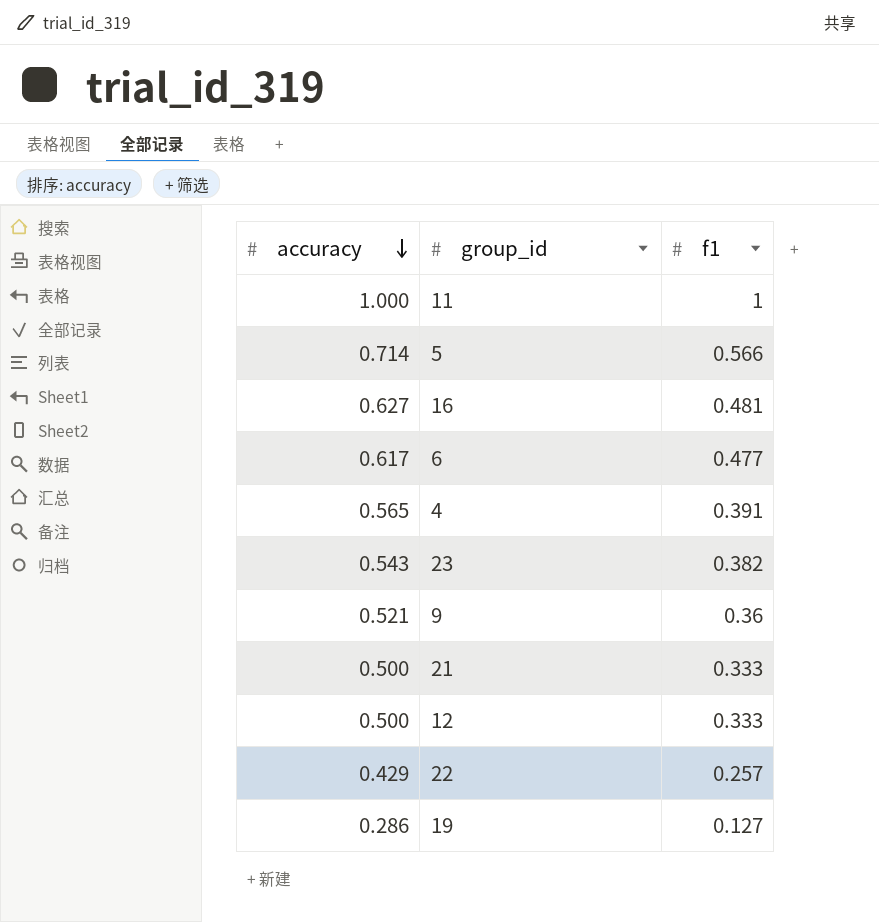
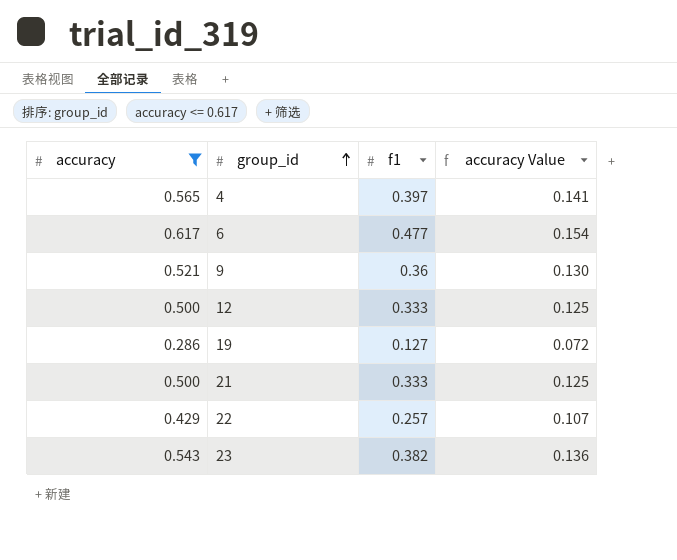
filter: none -> accuracy <= 0.617
row order: accuracy descending -> group_id ascending
column accuracy Value | formula: none -> [accuracy] * 0.25
4 | f1: 0.391 -> 0.397

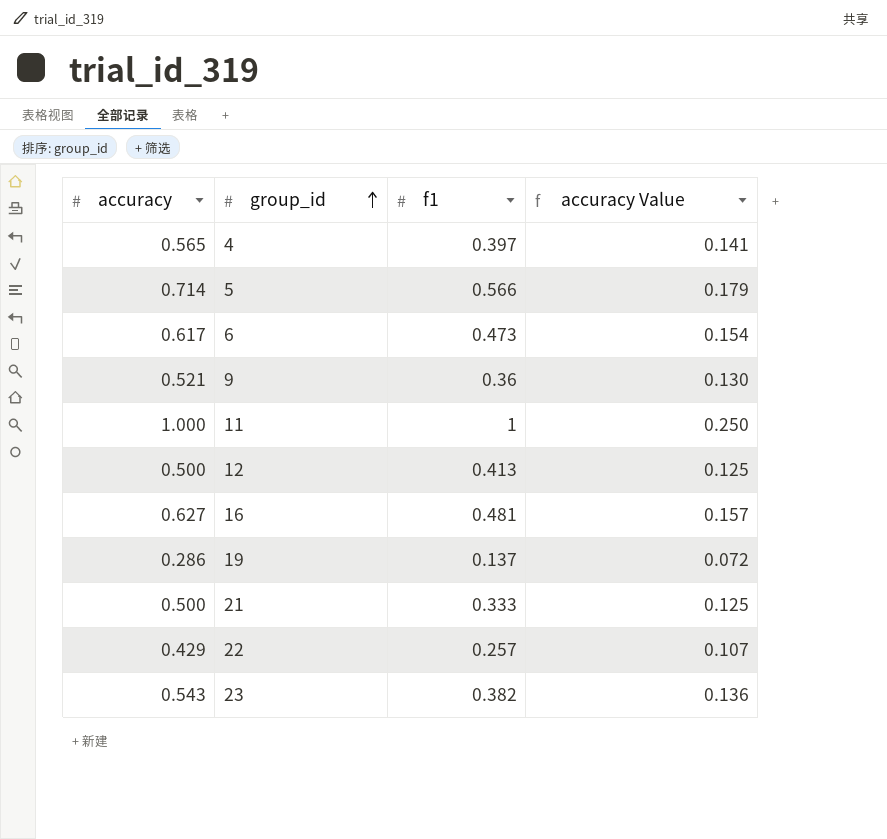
filter: accuracy <= 0.617 -> none
6 | f1: 0.477 -> 0.473
12 | f1: 0.333 -> 0.413
19 | f1: 0.127 -> 0.137

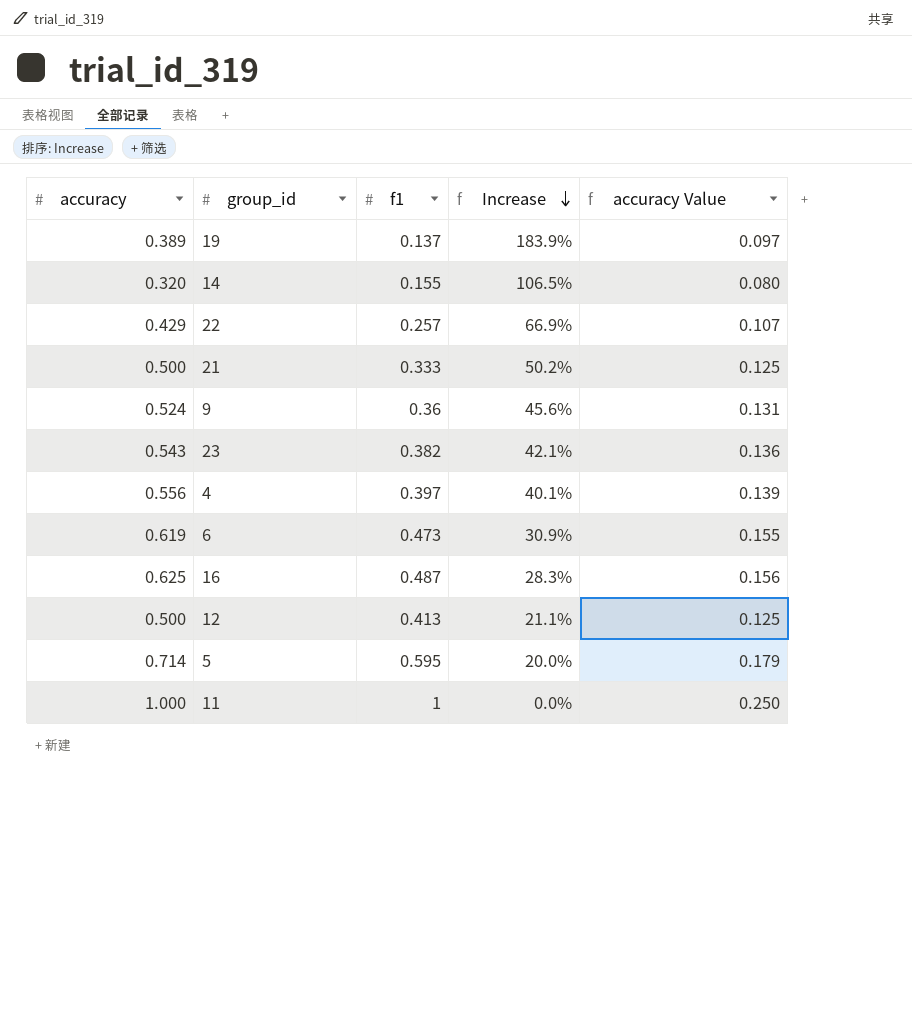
row order: group_id ascending -> Increase descending
column Increase | formula: none -> ([accuracy] - [f1]) / [f1]
19 | accuracy: 0.286 -> 0.389
19 | accuracy Value: 0.072 -> 0.097
row 14: none -> 0.320 | 0.155 | 106.5% | 0.080
9 | accuracy: 0.521 -> 0.524
9 | accuracy Value: 0.130 -> 0.131
4 | accuracy: 0.565 -> 0.556
4 | accuracy Value: 0.141 -> 0.139
6 | accuracy: 0.617 -> 0.619
6 | accuracy Value: 0.154 -> 0.155
16 | accuracy: 0.627 -> 0.625
16 | f1: 0.481 -> 0.487
16 | accuracy Value: 0.157 -> 0.156
5 | f1: 0.566 -> 0.595

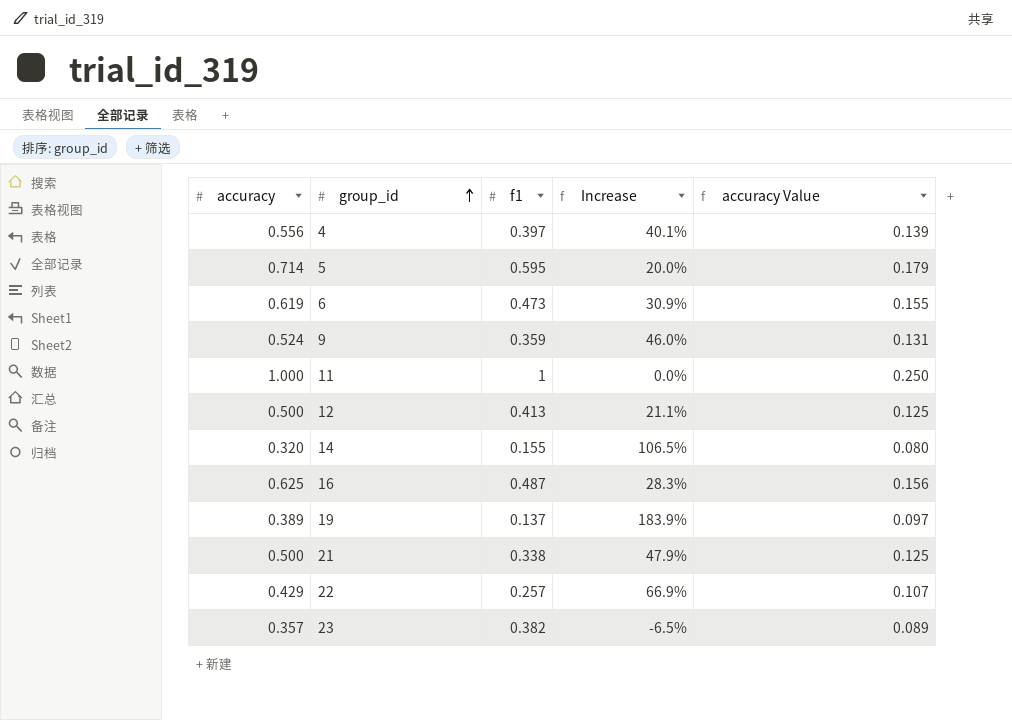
row order: Increase descending -> group_id ascending
9 | f1: 0.36 -> 0.359
9 | Increase: 45.6% -> 46.0%
21 | f1: 0.333 -> 0.338
21 | Increase: 50.2% -> 47.9%
23 | accuracy: 0.543 -> 0.357
23 | Increase: 42.1% -> -6.5%
23 | accuracy Value: 0.136 -> 0.089

